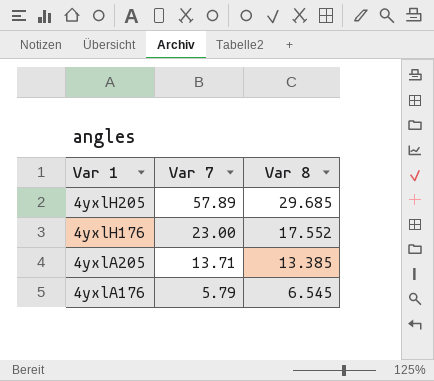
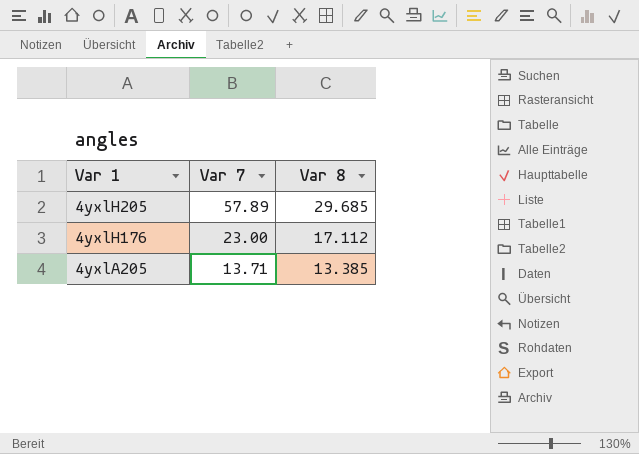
row 4yxlA176: 5.79 | 6.545 -> none
4yxlH176 | Var 8: 17.552 -> 17.112

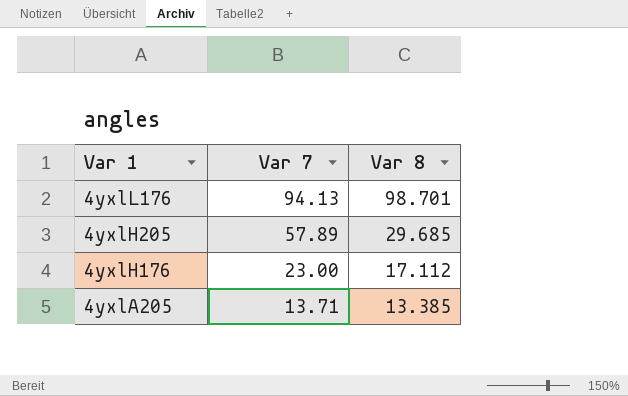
row 4yxlL176: none -> 94.13 | 98.701

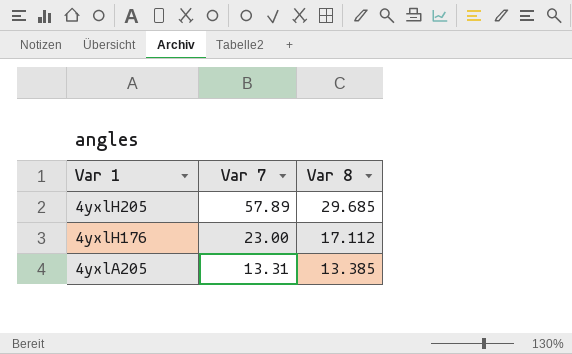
row 4yxlL176: 94.13 | 98.701 -> none
4yxlA205 | Var 7: 13.71 -> 13.31

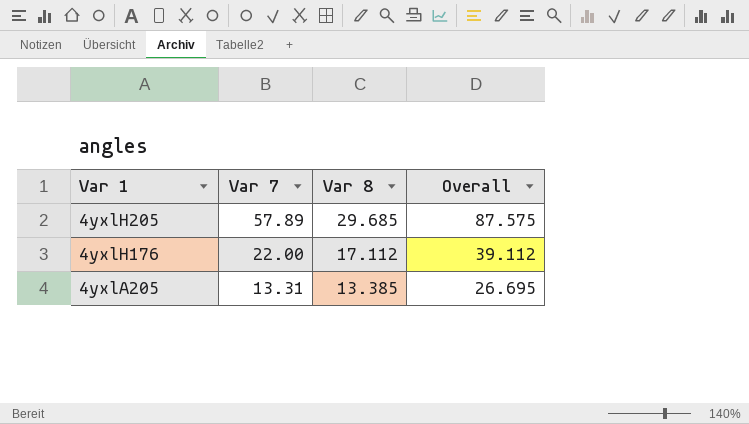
column Overall | formula: none -> [Var 7] + [Var 8]
4yxlH176 | Var 7: 23.00 -> 22.00

